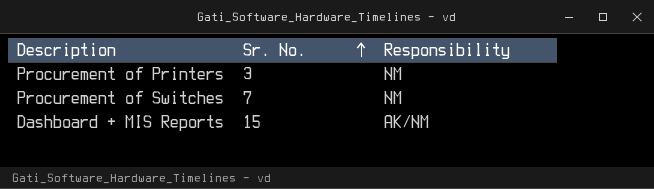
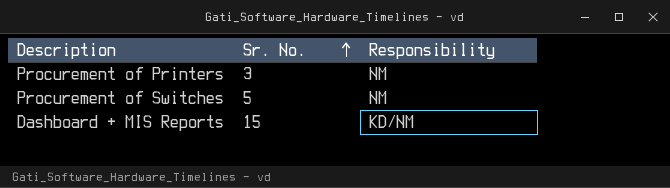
Procurement of Switches | Sr. No.: 7 -> 5
Dashboard + MIS Reports | Responsibility: AK/NM -> KD/NM

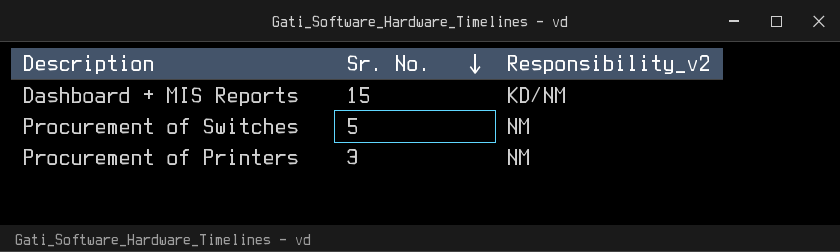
row order: Sr. No. ascending -> Sr. No. descending
column name: Responsibility -> Responsibility_v2

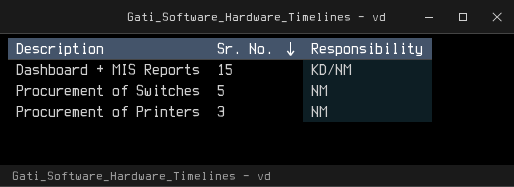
column name: Responsibility_v2 -> Responsibility

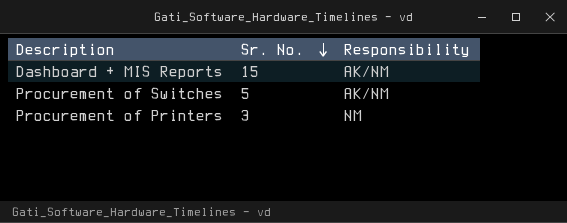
Dashboard + MIS Reports | Responsibility: KD/NM -> AK/NM
Procurement of Switches | Responsibility: NM -> AK/NM

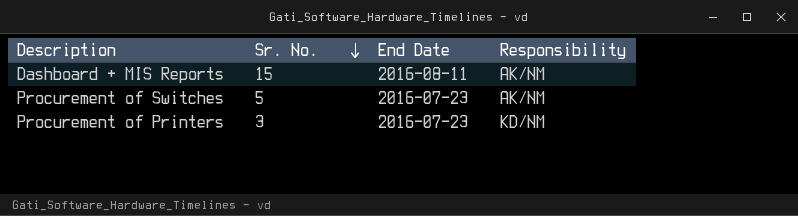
column End Date | position: none -> 3
Procurement of Printers | Responsibility: NM -> KD/NM

